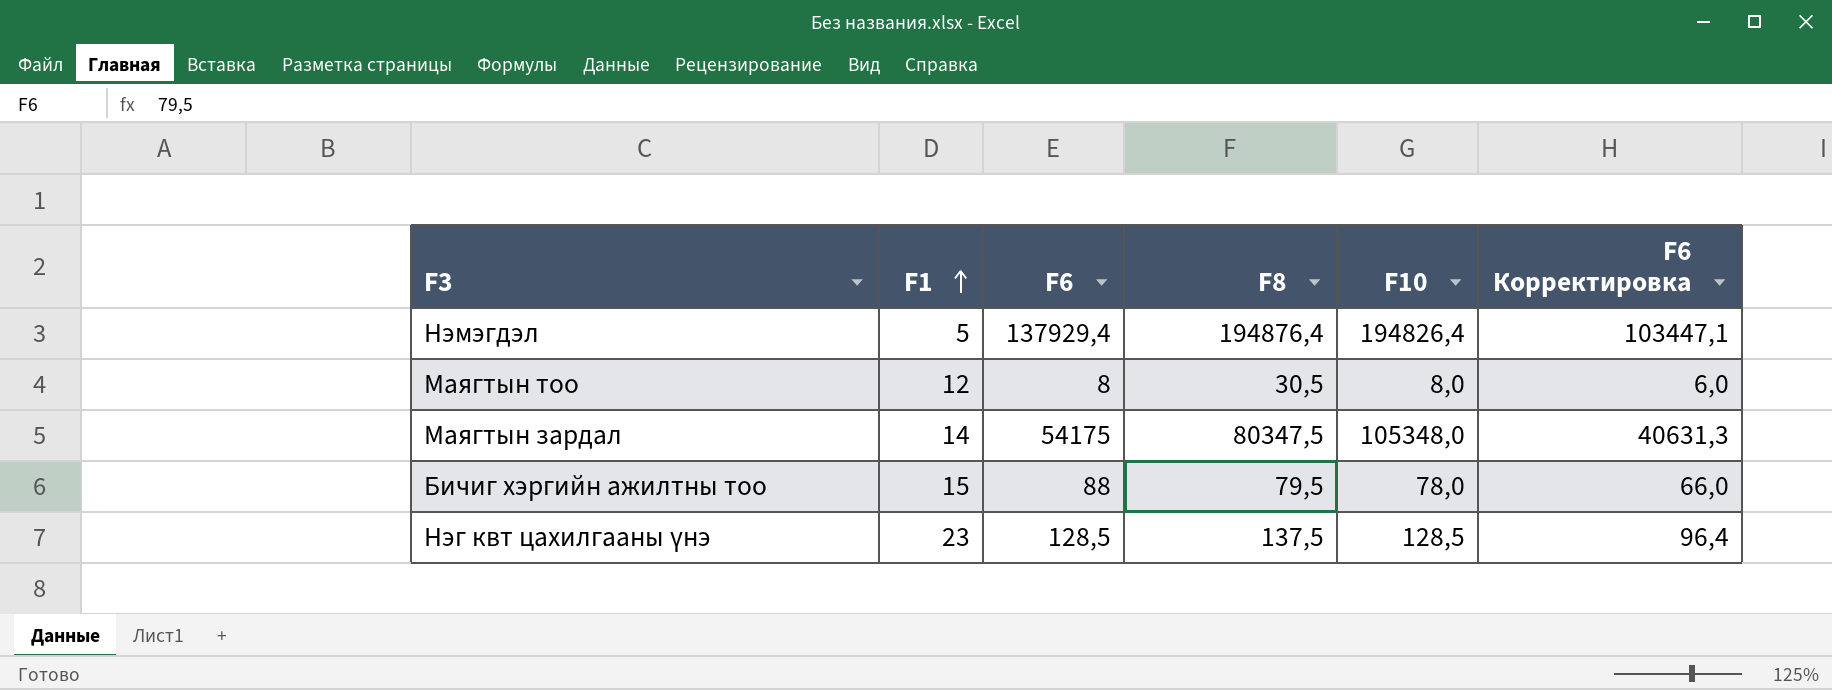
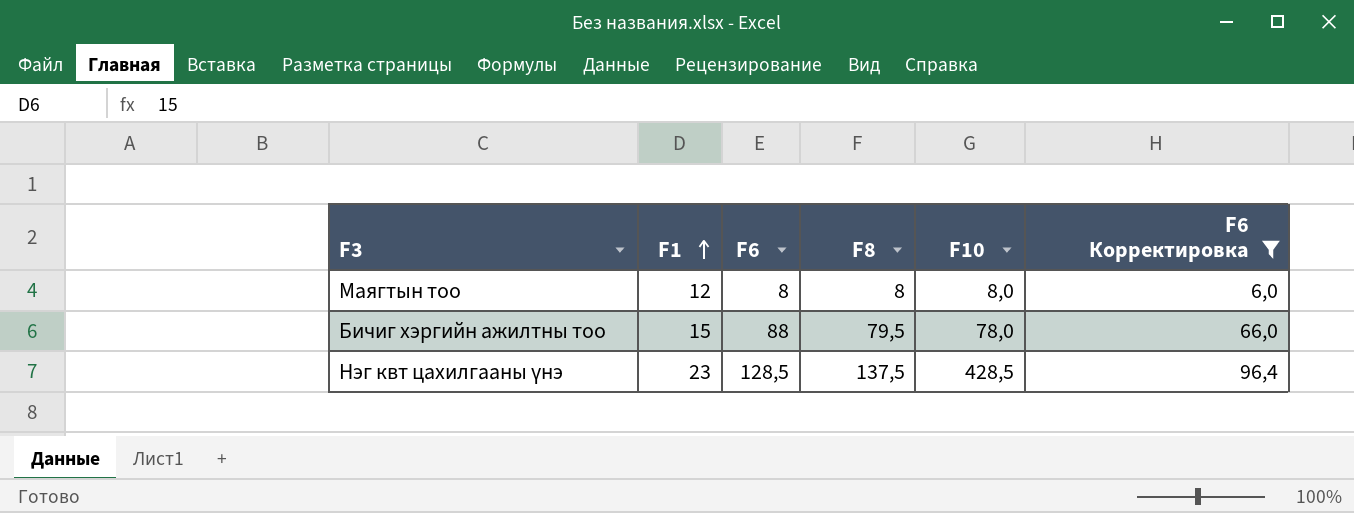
filter: none -> F6 Корректировка <= 96,4
Маягтын тоо | F8: 30,5 -> 8
Нэг квт цахилгааны үнэ | F10: 128,5 -> 428,5

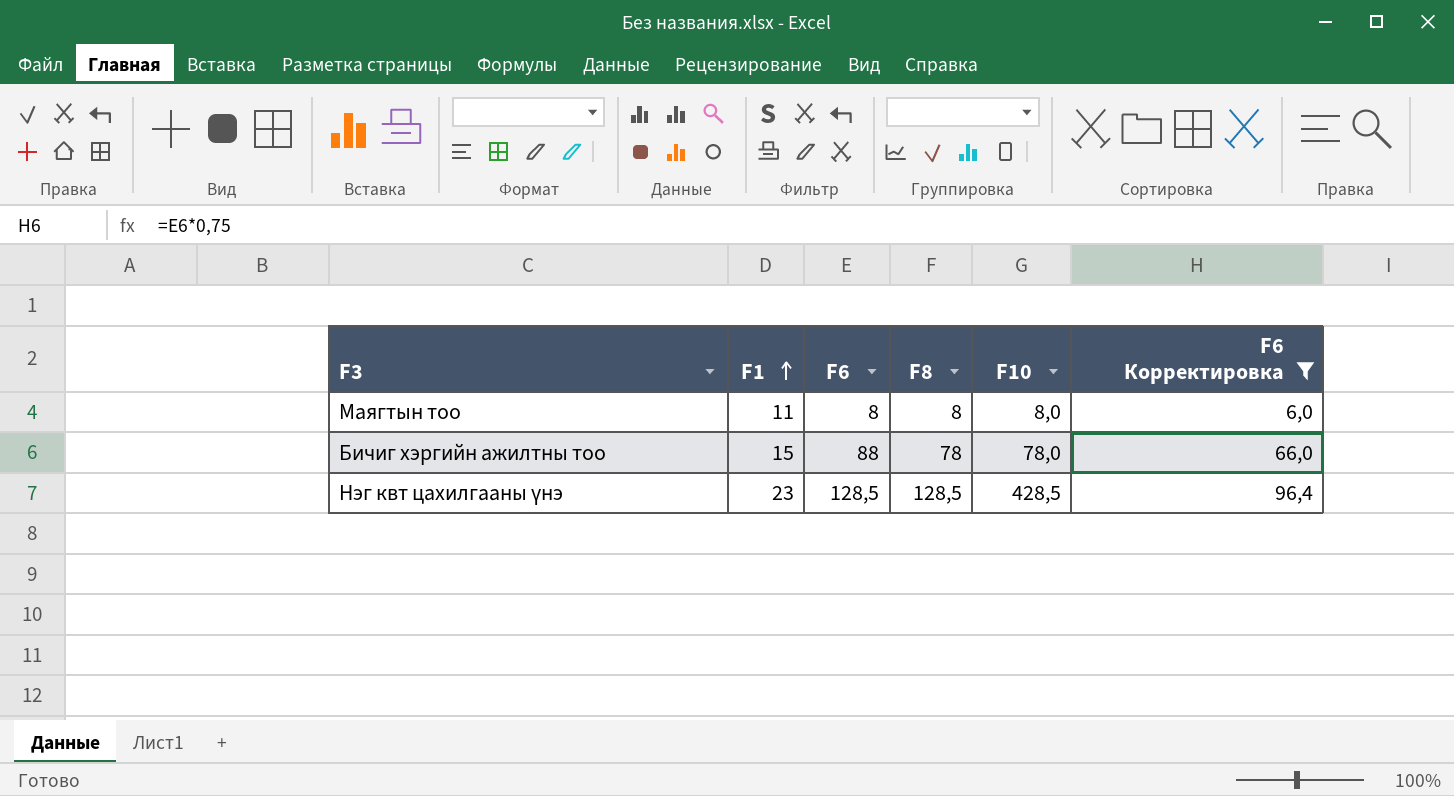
Маягтын тоо | F1: 12 -> 11
Бичиг хэргийн ажилтны тоо | F8: 79,5 -> 78
Нэг квт цахилгааны үнэ | F8: 137,5 -> 128,5

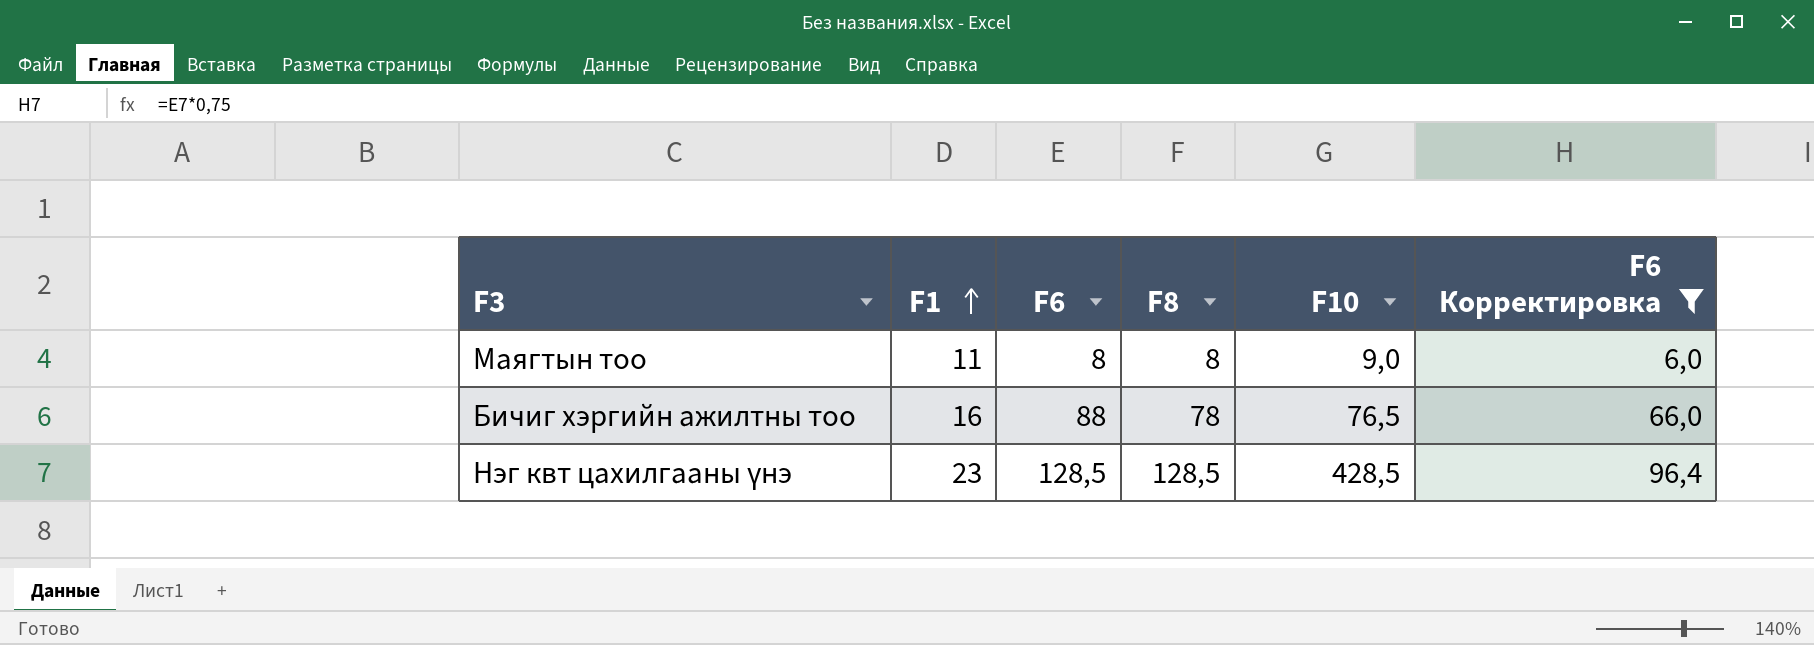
Маягтын тоо | F10: 8,0 -> 9,0
Бичиг хэргийн ажилтны тоо | F1: 15 -> 16
Бичиг хэргийн ажилтны тоо | F10: 78,0 -> 76,5

